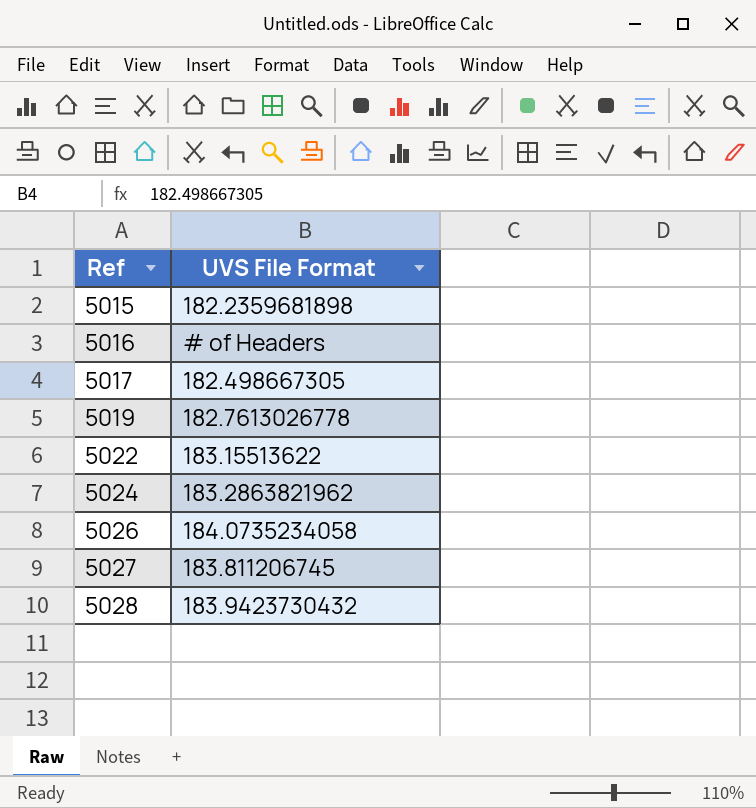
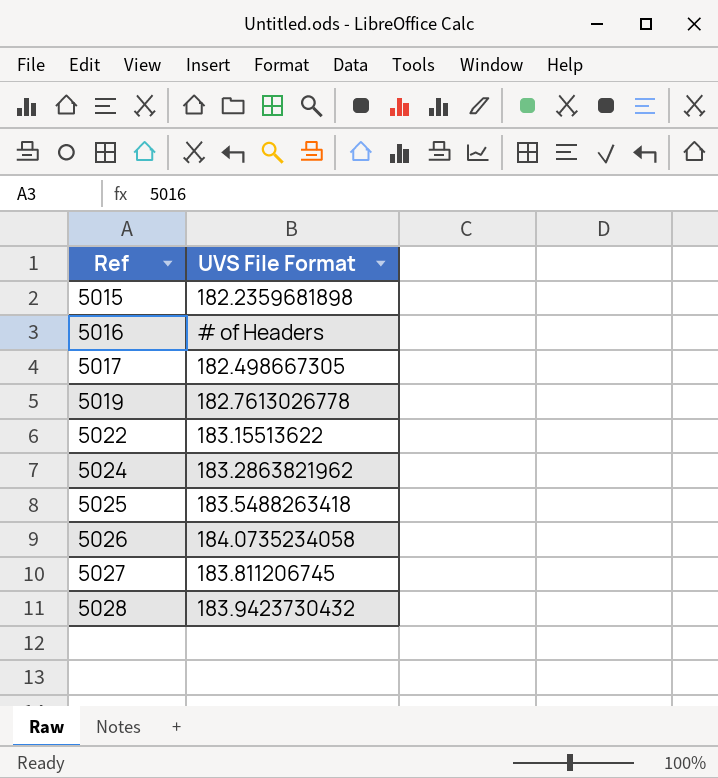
row 5025: none -> 183.5488263418

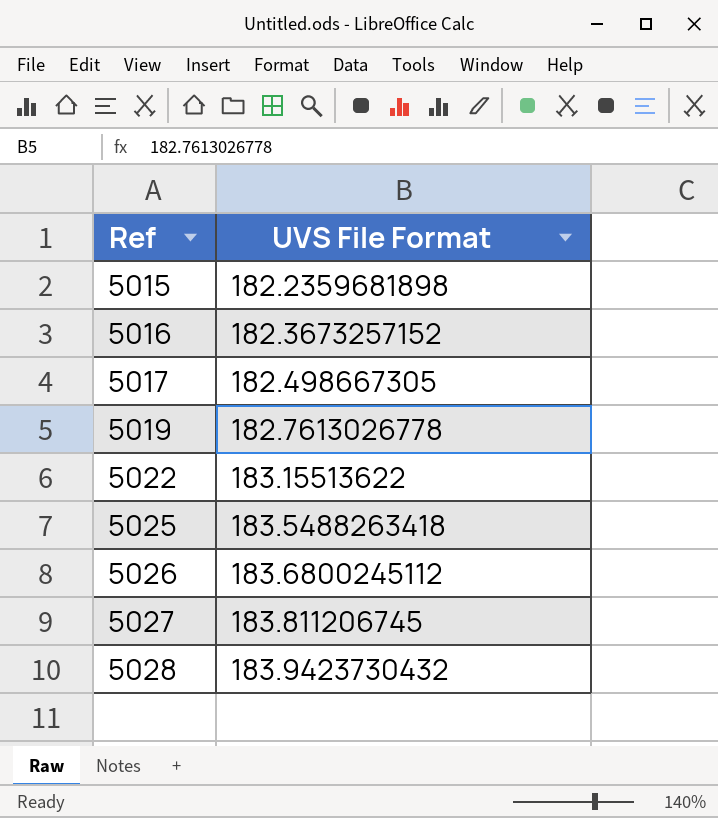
row 5024: 183.2863821962 -> none
5016 | UVS File Format: # of Headers -> 182.3673257152
5026 | UVS File Format: 184.0735234058 -> 183.6800245112

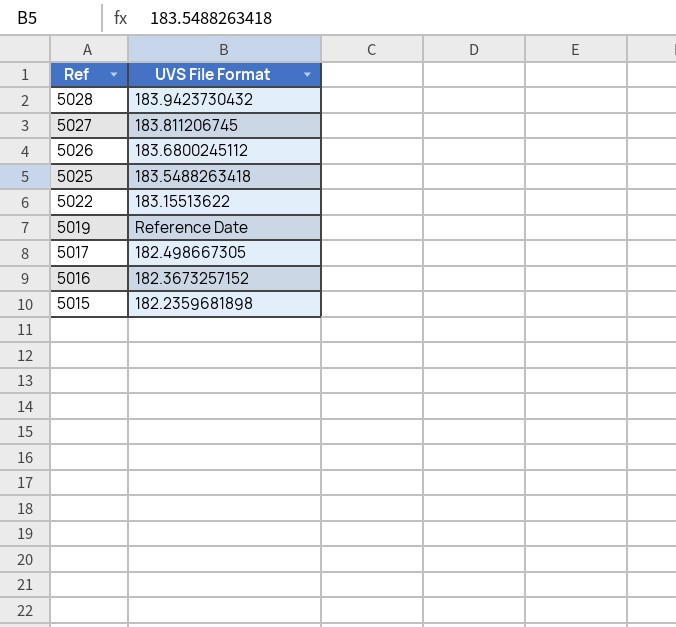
row order: Ref ascending -> Ref descending
5019 | UVS File Format: 182.7613026778 -> Reference Date

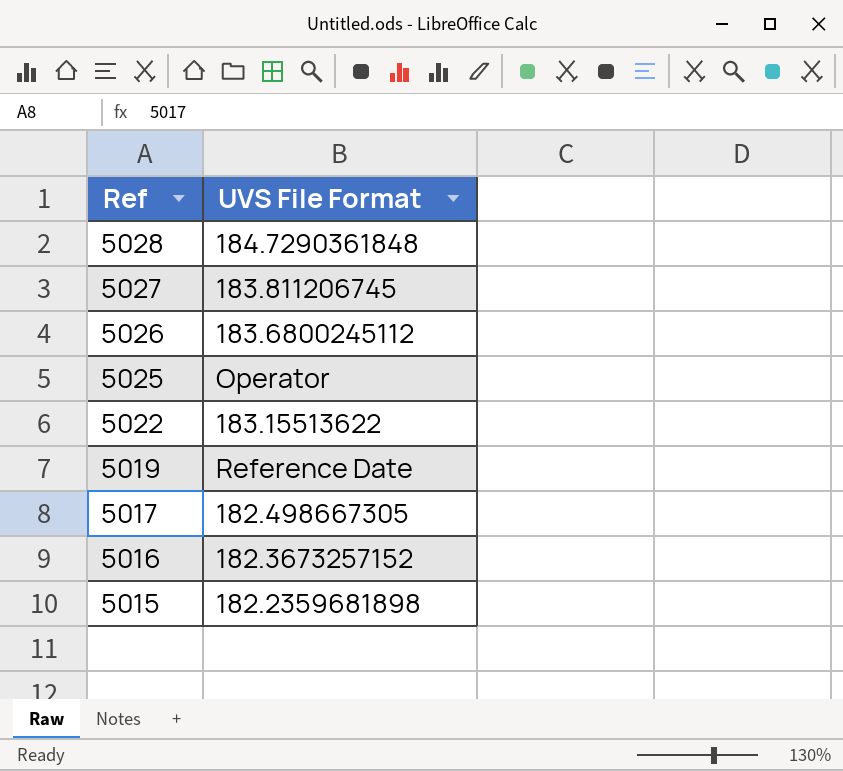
5028 | UVS File Format: 183.9423730432 -> 184.7290361848
5025 | UVS File Format: 183.5488263418 -> Operator

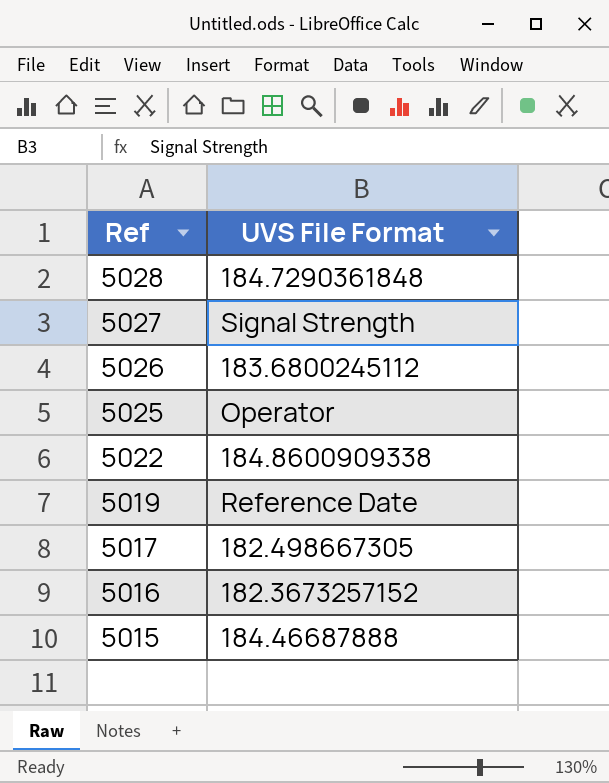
5027 | UVS File Format: 183.811206745 -> Signal Strength
5022 | UVS File Format: 183.15513622 -> 184.8600909338
5015 | UVS File Format: 182.2359681898 -> 184.46687888

